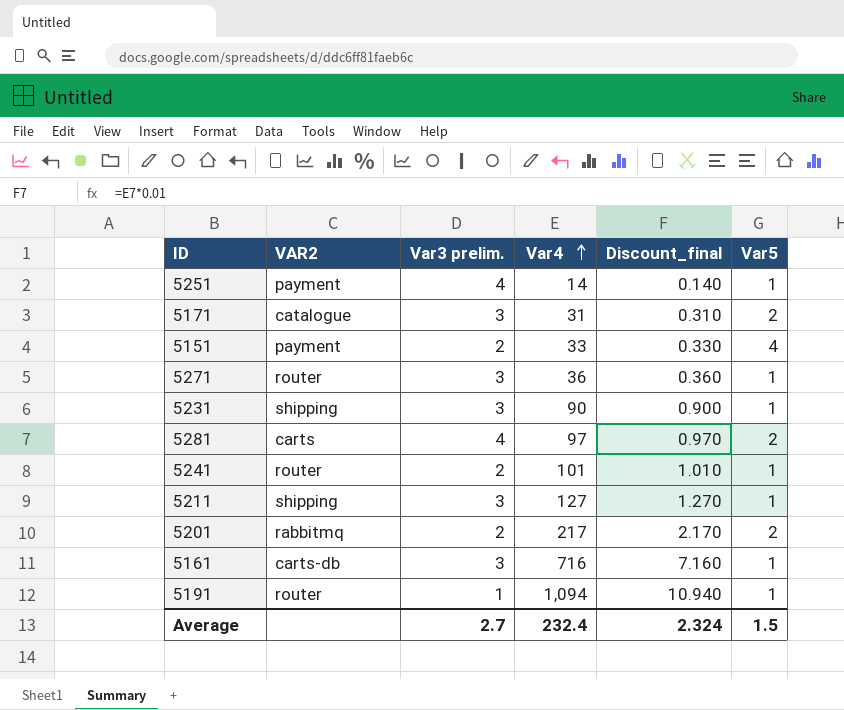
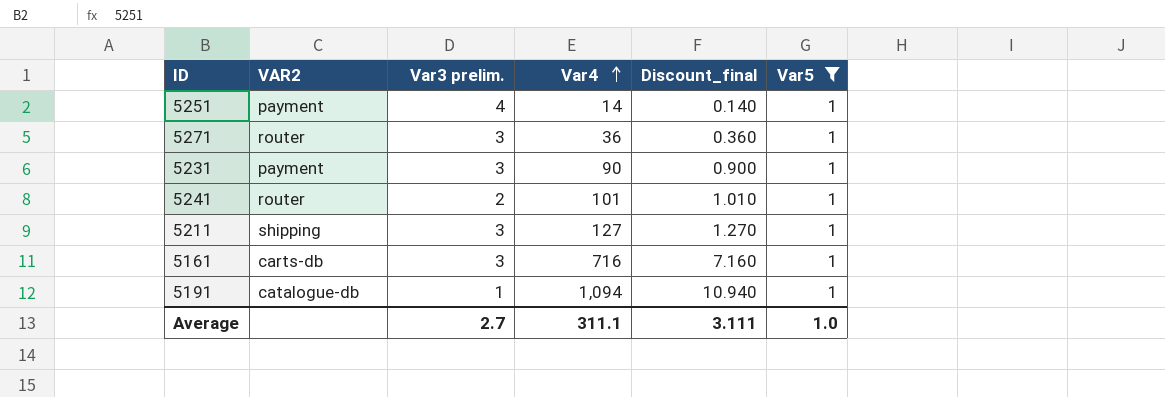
filter: none -> Var5 = 1
5231 | VAR2: shipping -> payment
5191 | VAR2: router -> catalogue-db
Average | Var4: 232.4 -> 311.1
Average | Discount_final: 2.324 -> 3.111
Average | Var5: 1.5 -> 1.0

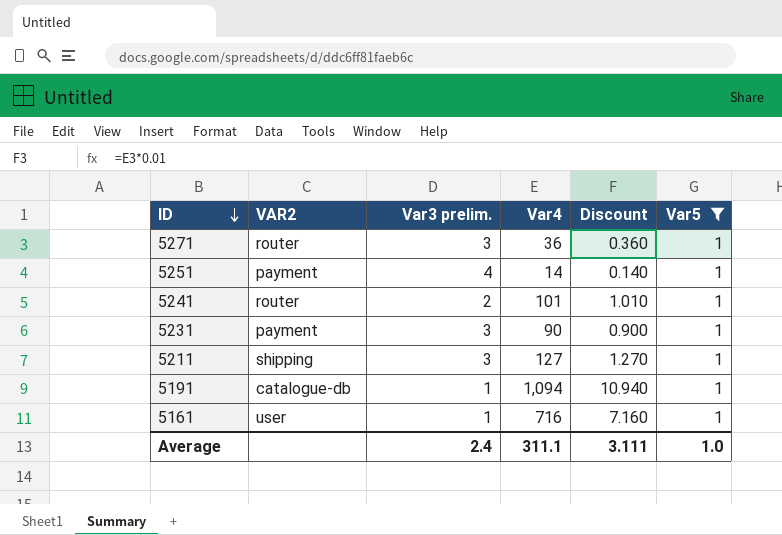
row order: Var4 ascending -> ID descending
column name: Discount_final -> Discount
5161 | VAR2: carts-db -> user
5161 | Var3 prelim.: 3 -> 1
Average | Var3 prelim.: 2.7 -> 2.4

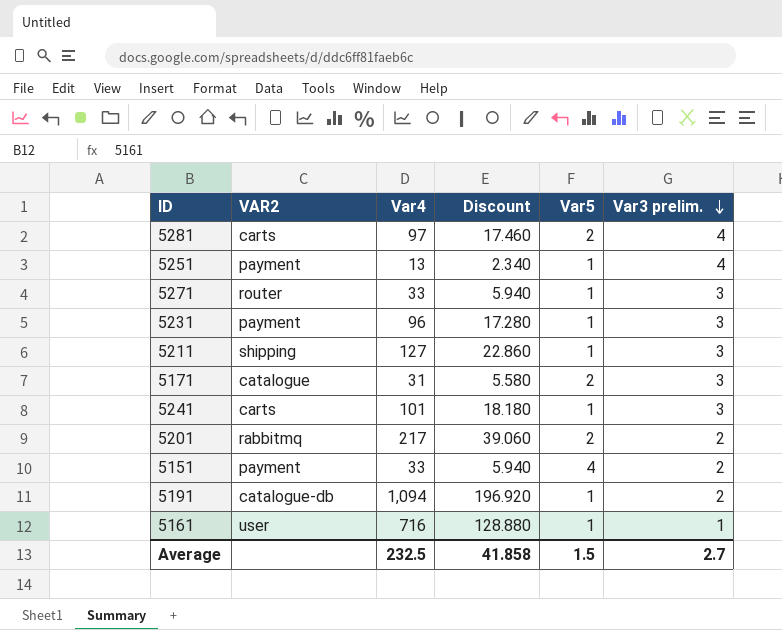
filter: Var5 = 1 -> none
row order: ID descending -> Var3 prelim. descending
column Discount | formula: [Var4] * 0.01 -> [Var4] * 0.18
column Var3 prelim. | position: 3 -> 6
5251 | Var4: 14 -> 13
5271 | Var4: 36 -> 33
5231 | Var4: 90 -> 96
5241 | VAR2: router -> carts
5241 | Var3 prelim.: 2 -> 3
5191 | Var3 prelim.: 1 -> 2
Average | Var4: 311.1 -> 232.5
Average | Discount: 3.111 -> 41.858
Average | Var5: 1.0 -> 1.5
Average | Var3 prelim.: 2.4 -> 2.7

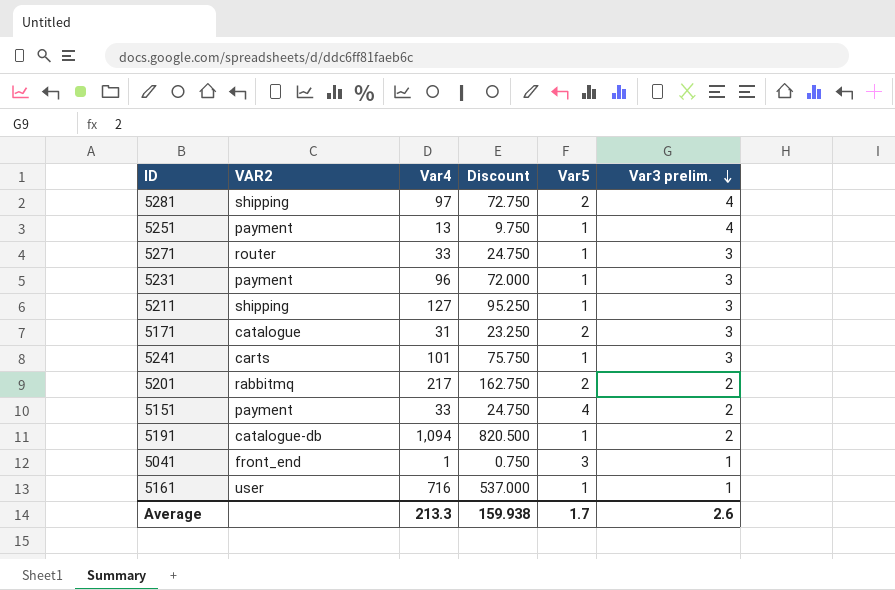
column Discount | formula: [Var4] * 0.18 -> [Var4] * 0.75
5281 | VAR2: carts -> shipping
row 5041: none -> front_end | 1 | 0.750 | 3 | 1
Average | Var4: 232.5 -> 213.3
Average | Discount: 41.858 -> 159.938
Average | Var5: 1.5 -> 1.7
Average | Var3 prelim.: 2.7 -> 2.6

